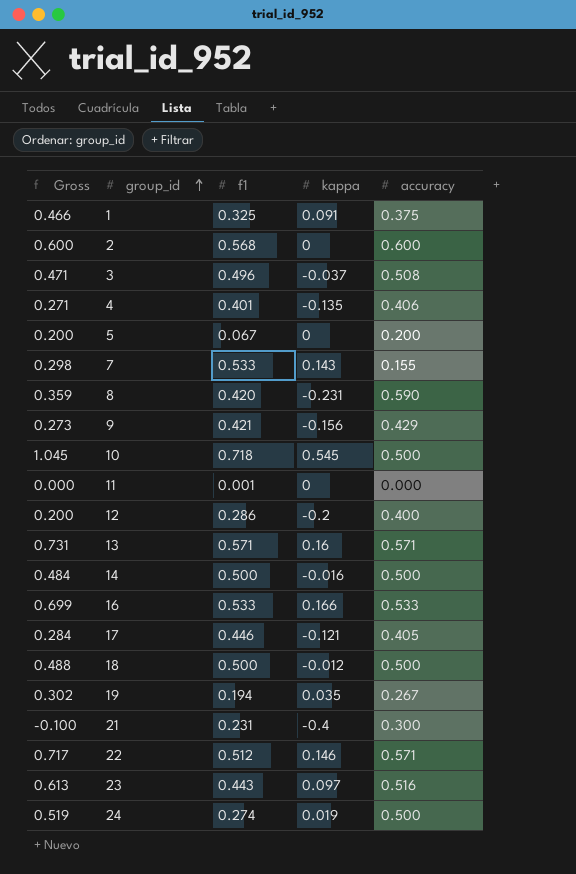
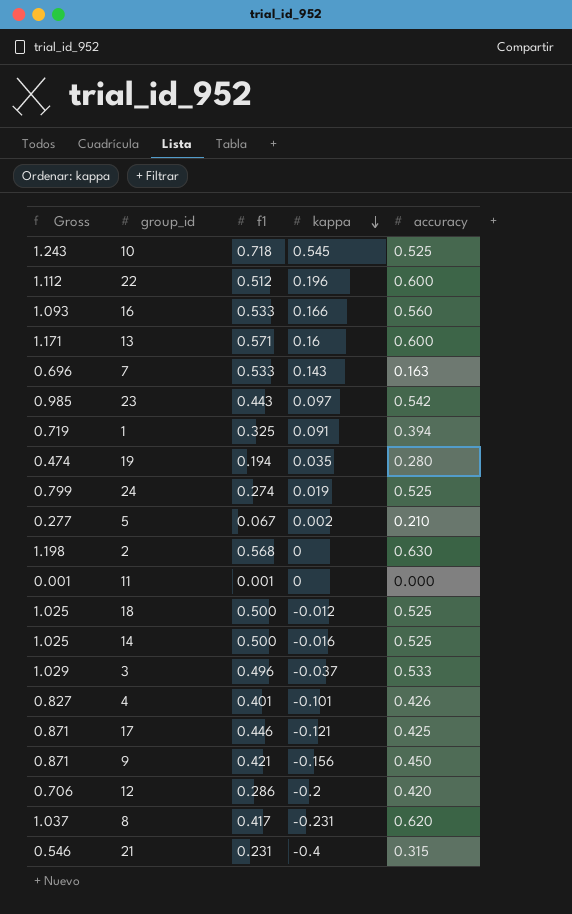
row order: group_id ascending -> kappa descending
column Gross | formula: [kappa] + [accuracy] -> [f1] + [accuracy]
10 | accuracy: 0.500 -> 0.525
22 | kappa: 0.146 -> 0.196
22 | accuracy: 0.571 -> 0.600
16 | accuracy: 0.533 -> 0.560
13 | accuracy: 0.571 -> 0.600
7 | accuracy: 0.155 -> 0.163
23 | accuracy: 0.516 -> 0.542
1 | accuracy: 0.375 -> 0.394
19 | accuracy: 0.267 -> 0.280
24 | accuracy: 0.500 -> 0.525
5 | kappa: 0 -> 0.002
5 | accuracy: 0.200 -> 0.210
2 | accuracy: 0.600 -> 0.630
18 | accuracy: 0.500 -> 0.525
14 | accuracy: 0.500 -> 0.525
3 | accuracy: 0.508 -> 0.533
4 | kappa: -0.135 -> -0.101
4 | accuracy: 0.406 -> 0.426
17 | accuracy: 0.405 -> 0.425
9 | accuracy: 0.429 -> 0.450
12 | accuracy: 0.400 -> 0.420
8 | f1: 0.420 -> 0.417
8 | accuracy: 0.590 -> 0.620
21 | accuracy: 0.300 -> 0.315

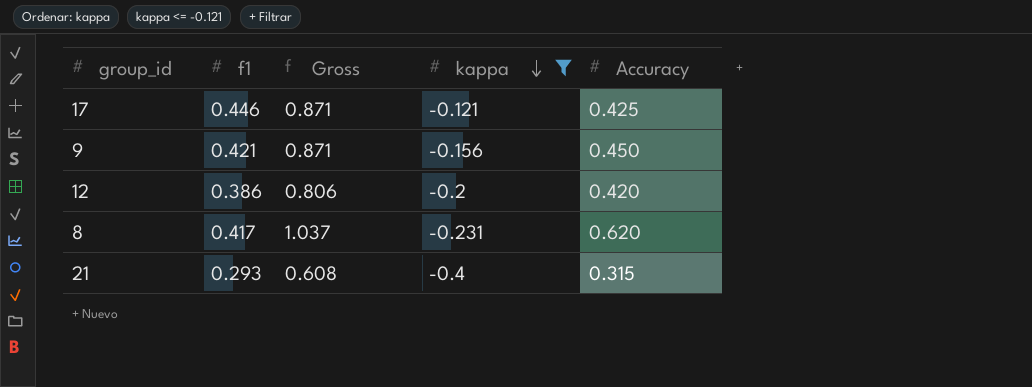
filter: none -> kappa <= -0.121
column Gross | position: 1 -> 3
column name: accuracy -> Accuracy
12 | f1: 0.286 -> 0.386
12 | Gross: 0.706 -> 0.806
21 | f1: 0.231 -> 0.293
21 | Gross: 0.546 -> 0.608

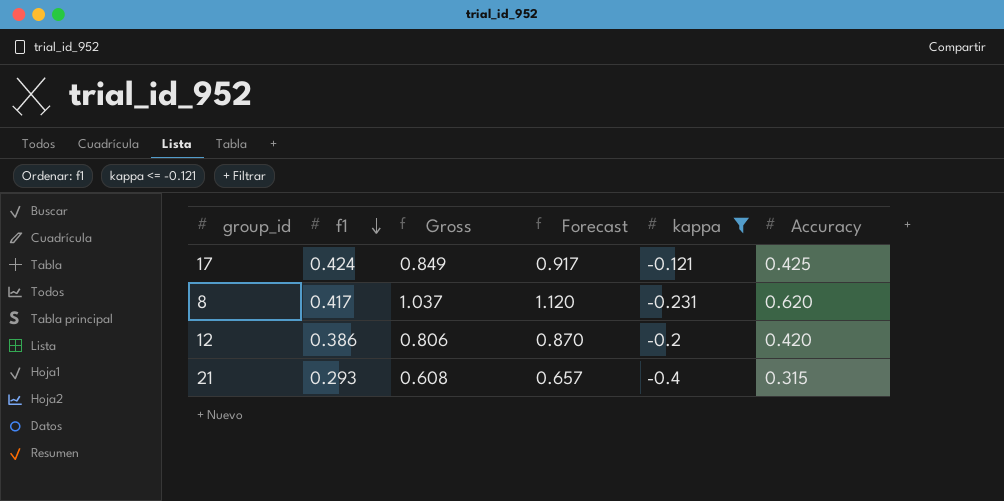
row order: kappa descending -> f1 descending
column Forecast | formula: none -> [Gross] * 1.08
row 9: 0.421 | 0.871 | -0.156 | 0.450 -> none
17 | f1: 0.446 -> 0.424
17 | Gross: 0.871 -> 0.849

